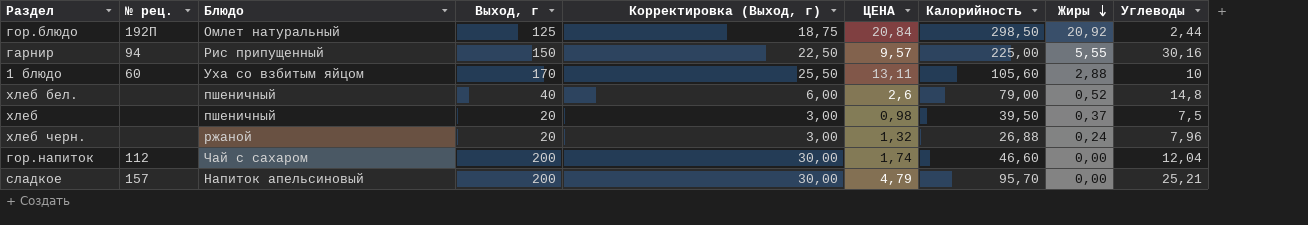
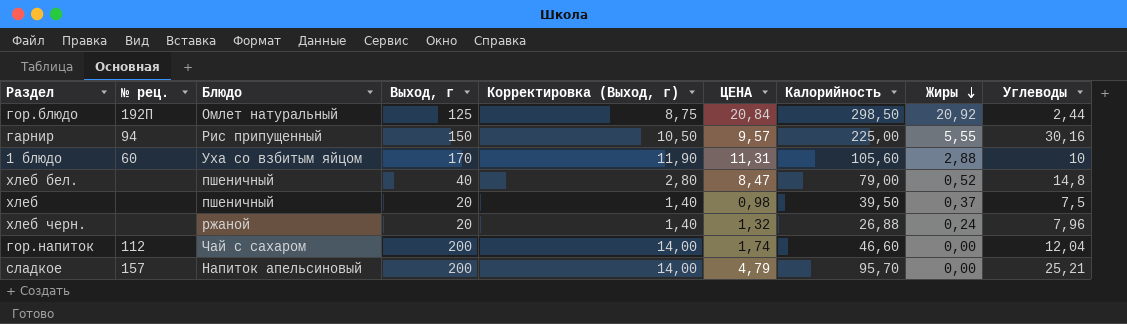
column Корректировка (Выход, г) | formula: [Выход, г] * 0,15 -> [Выход, г] * 0,07
1 блюдо | ЦЕНА: 13,11 -> 11,31
хлеб бел. | ЦЕНА: 2,6 -> 8,47

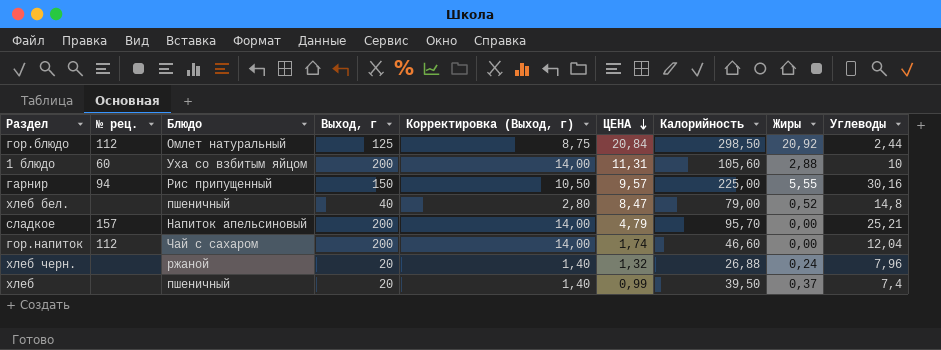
row order: Жиры descending -> ЦЕНА descending
гор.блюдо | № рец.: 192П -> 112
1 блюдо | Выход, г: 170 -> 200
1 блюдо | Корректировка (Выход, г): 11,90 -> 14,00
хлеб | ЦЕНА: 0,98 -> 0,99
хлеб | Углеводы: 7,5 -> 7,4

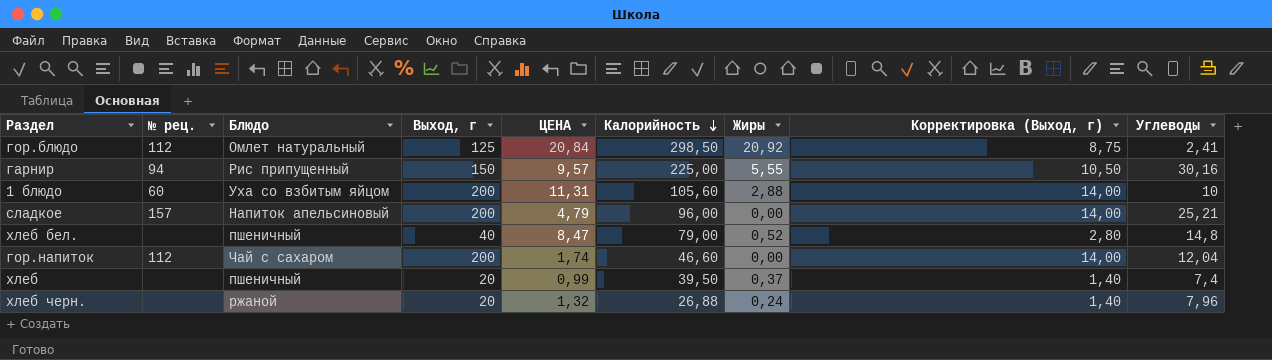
row order: ЦЕНА descending -> Калорийность descending
column Корректировка (Выход, г) | position: 5 -> 8
гор.блюдо | Углеводы: 2,44 -> 2,41
сладкое | Калорийность: 95,70 -> 96,00

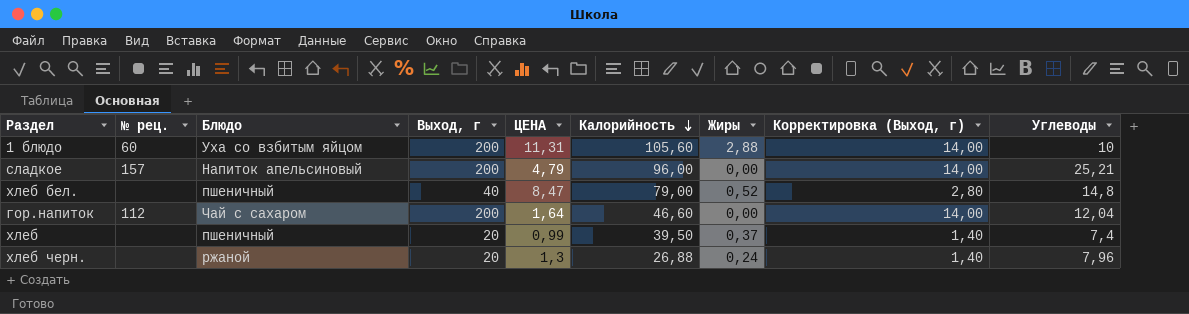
row гор.блюдо: 112 | Омлет натуральный | 125 | 20,84 | 298,50 | 20,92 | 8,75 | 2,41 -> none
row гарнир: 94 | Рис припущенный | 150 | 9,57 | 225,00 | 5,55 | 10,50 | 30,16 -> none
гор.напиток | ЦЕНА: 1,74 -> 1,64
хлеб черн. | ЦЕНА: 1,32 -> 1,3

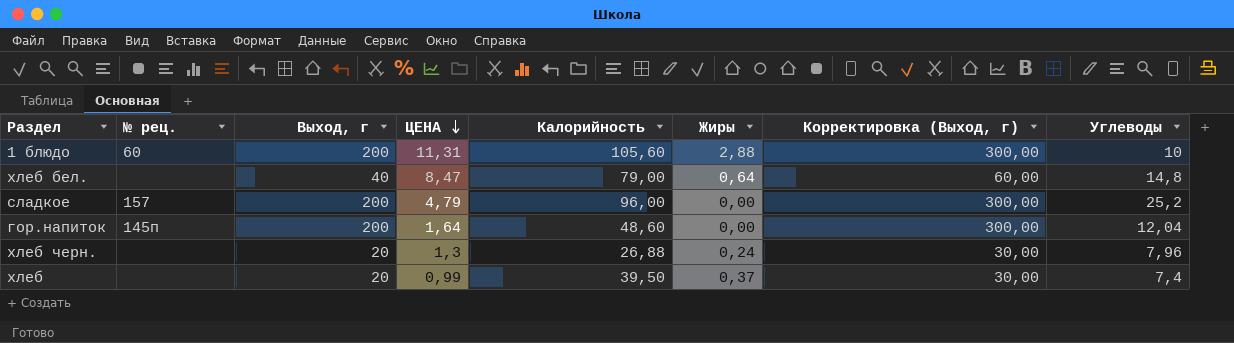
row order: Калорийность descending -> ЦЕНА descending
column Блюдо | position: 3 -> none
column Корректировка (Выход, г) | formula: [Выход, г] * 0,07 -> [Выход, г] * 1,5
хлеб бел. | Жиры: 0,52 -> 0,64
сладкое | Углеводы: 25,21 -> 25,2
гор.напиток | № рец.: 112 -> 145п
гор.напиток | Калорийность: 46,60 -> 48,60

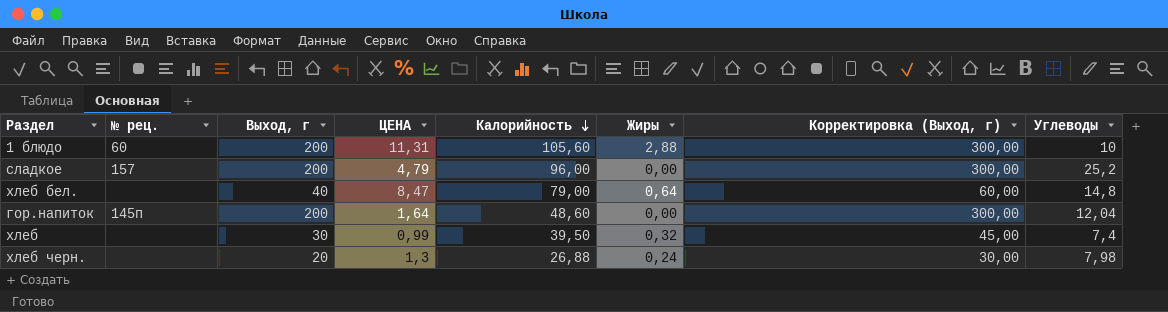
row order: ЦЕНА descending -> Калорийность descending
хлеб | Выход, г: 20 -> 30
хлеб | Жиры: 0,37 -> 0,32
хлеб | Корректировка (Выход, г): 30,00 -> 45,00
хлеб черн. | Углеводы: 7,96 -> 7,98

